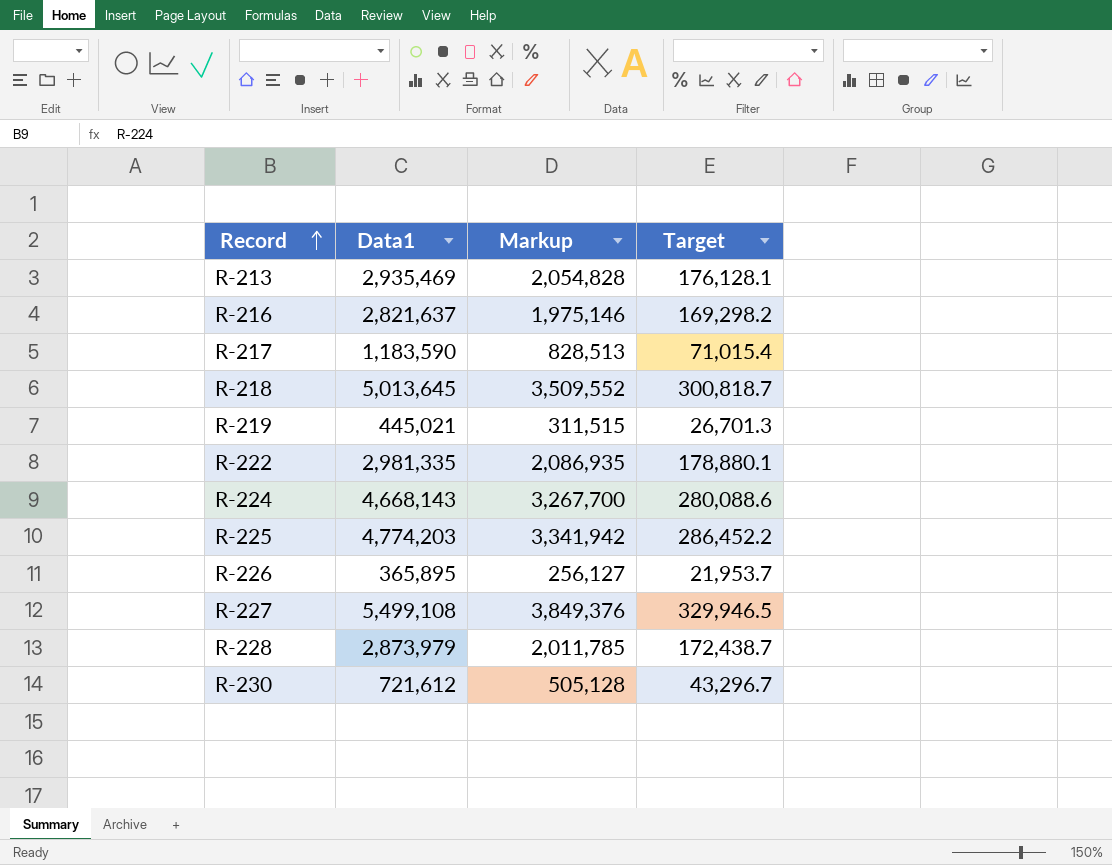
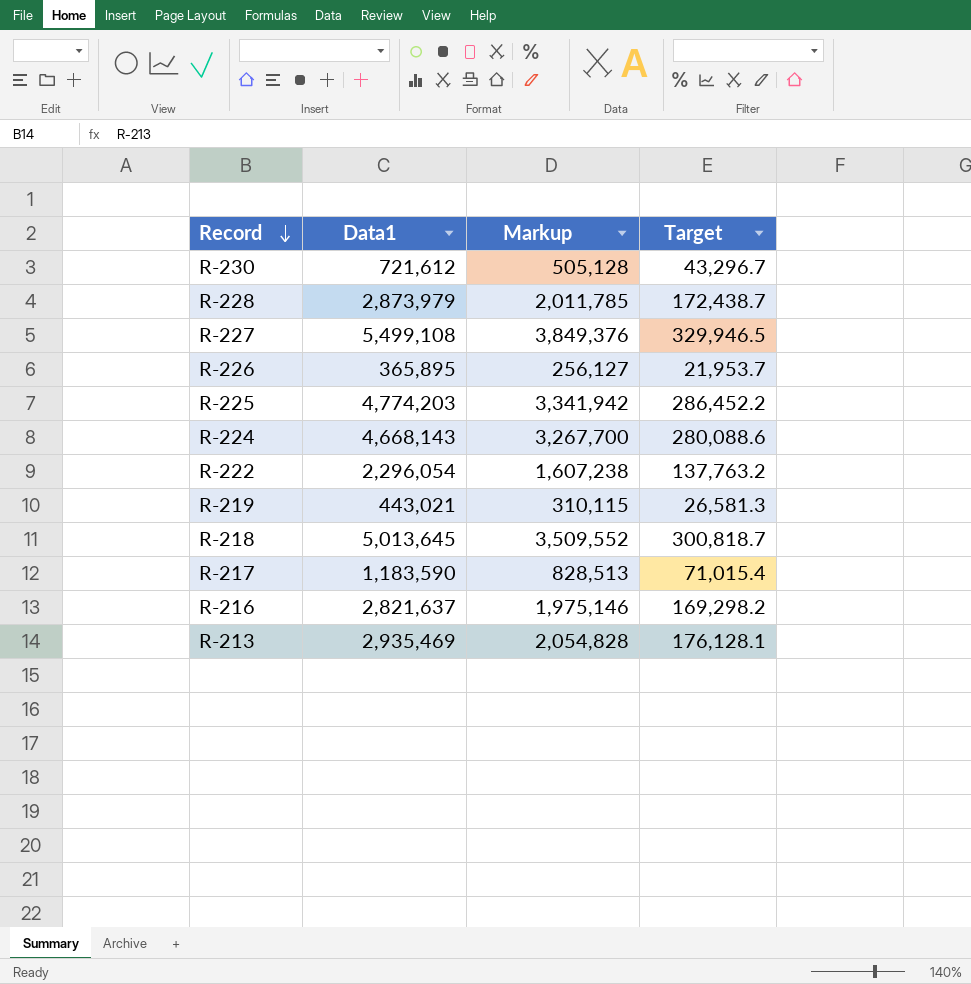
row order: Record ascending -> Record descending
R-222 | Data1: 2,981,335 -> 2,296,054
R-222 | Markup: 2,086,935 -> 1,607,238
R-222 | Target: 178,880.1 -> 137,763.2
R-219 | Data1: 445,021 -> 443,021
R-219 | Markup: 311,515 -> 310,115
R-219 | Target: 26,701.3 -> 26,581.3

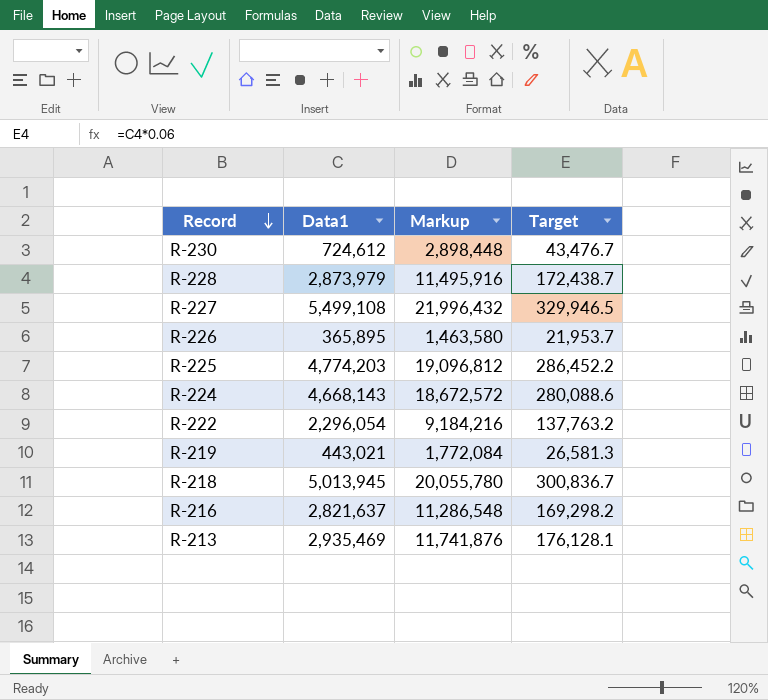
column Markup | formula: [Data1] * 0.7 -> [Data1] * 4
row R-217: 1,183,590 | 828,513 | 71,015.4 -> none
R-230 | Data1: 721,612 -> 724,612
R-230 | Target: 43,296.7 -> 43,476.7
R-218 | Data1: 5,013,645 -> 5,013,945
R-218 | Target: 300,818.7 -> 300,836.7

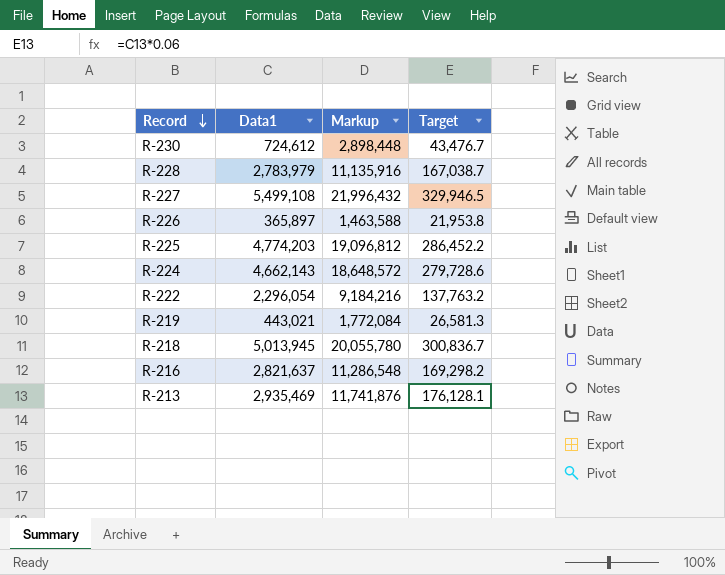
R-228 | Data1: 2,873,979 -> 2,783,979
R-228 | Markup: 11,495,916 -> 11,135,916
R-228 | Target: 172,438.7 -> 167,038.7
R-226 | Data1: 365,895 -> 365,897
R-226 | Markup: 1,463,580 -> 1,463,588
R-226 | Target: 21,953.7 -> 21,953.8
R-224 | Data1: 4,668,143 -> 4,662,143
R-224 | Markup: 18,672,572 -> 18,648,572
R-224 | Target: 280,088.6 -> 279,728.6

